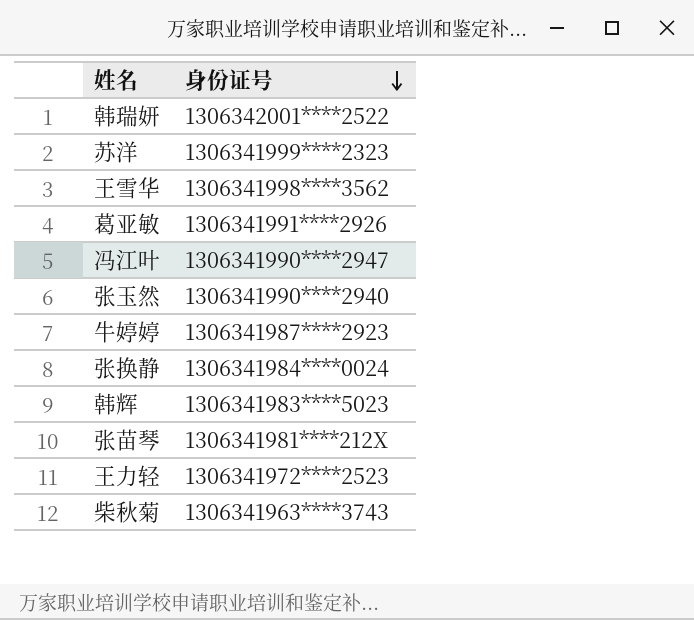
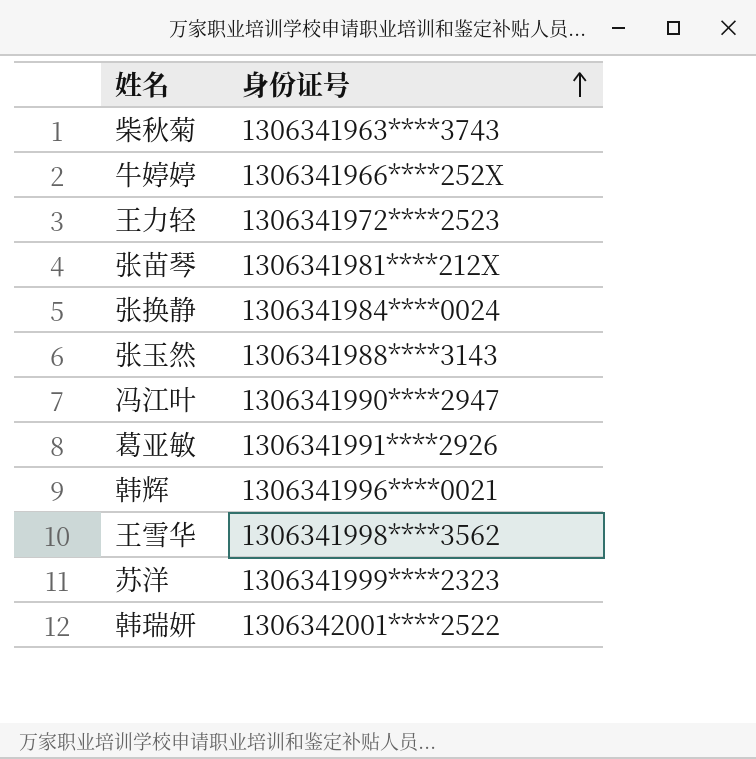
row order: 身份证号 descending -> 身份证号 ascending
牛婷婷 | 身份证号: 1306341987****2923 -> 1306341966****252X
张玉然 | 身份证号: 1306341990****2940 -> 1306341988****3143
韩辉 | 身份证号: 1306341983****5023 -> 1306341996****0021

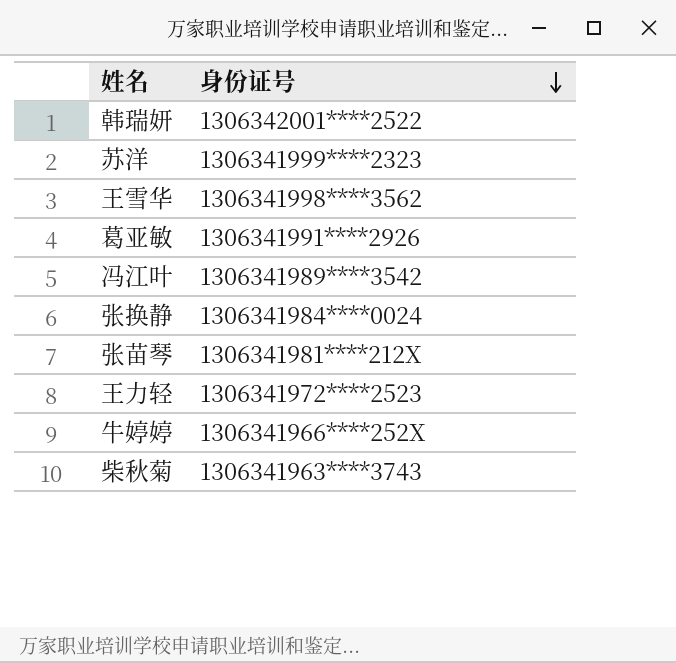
row order: 身份证号 ascending -> 身份证号 descending
row 张玉然: 1306341988****3143 -> none
row 韩辉: 1306341996****0021 -> none
冯江叶 | 身份证号: 1306341990****2947 -> 1306341989****3542

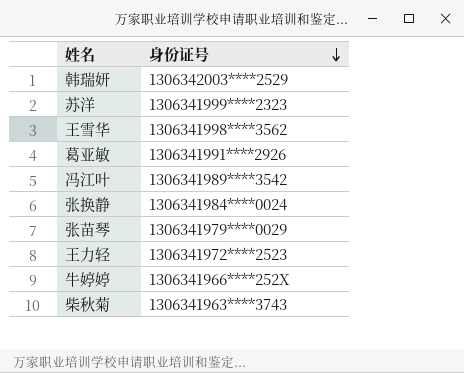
韩瑞妍 | 身份证号: 1306342001****2522 -> 1306342003****2529
张苗琴 | 身份证号: 1306341981****212X -> 1306341979****0029

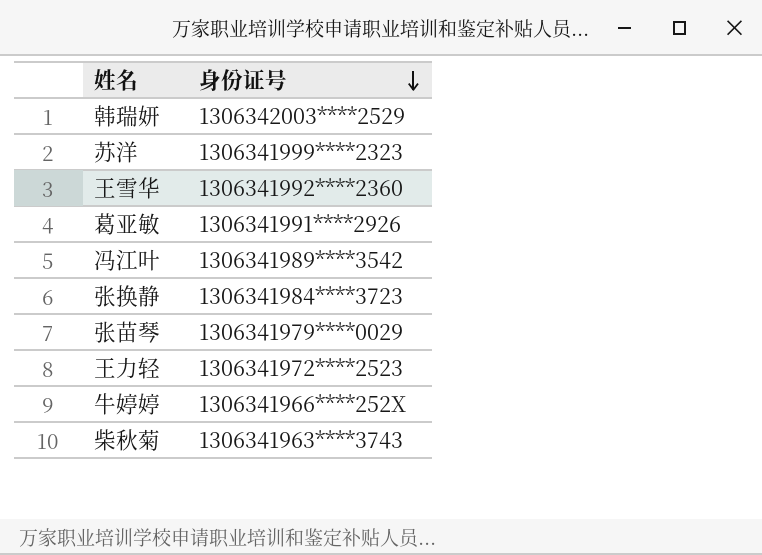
王雪华 | 身份证号: 1306341998****3562 -> 1306341992****2360
张换静 | 身份证号: 1306341984****0024 -> 1306341984****3723

